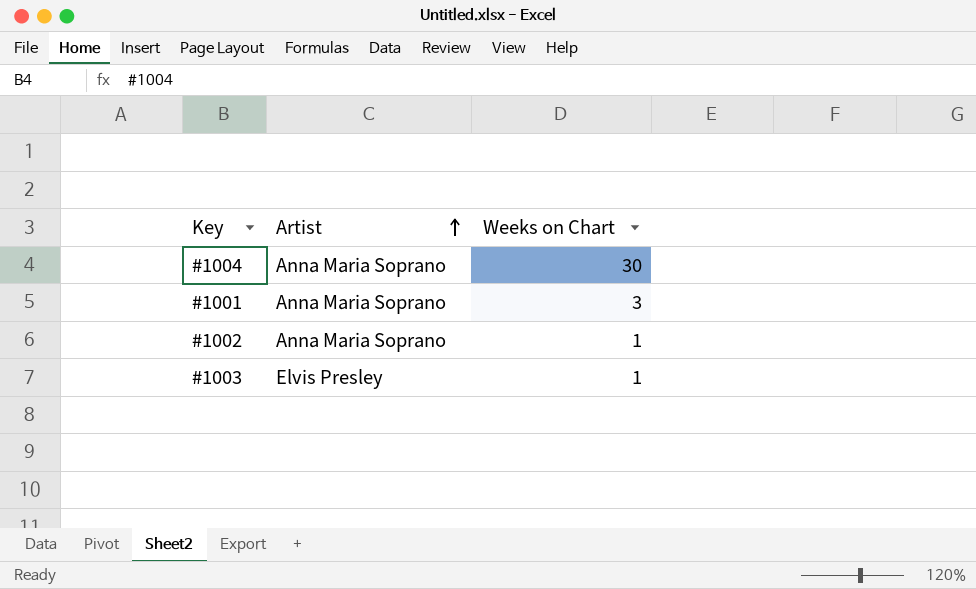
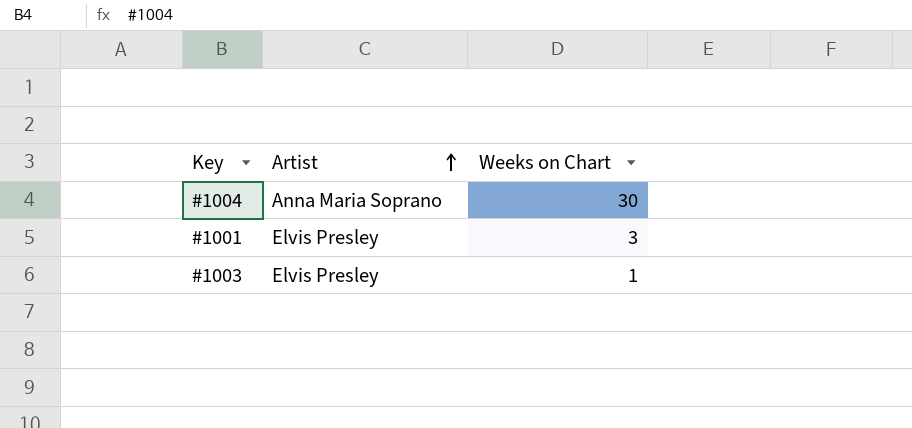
row #1002: Anna Maria Soprano | 1 -> none
#1001 | Artist: Anna Maria Soprano -> Elvis Presley

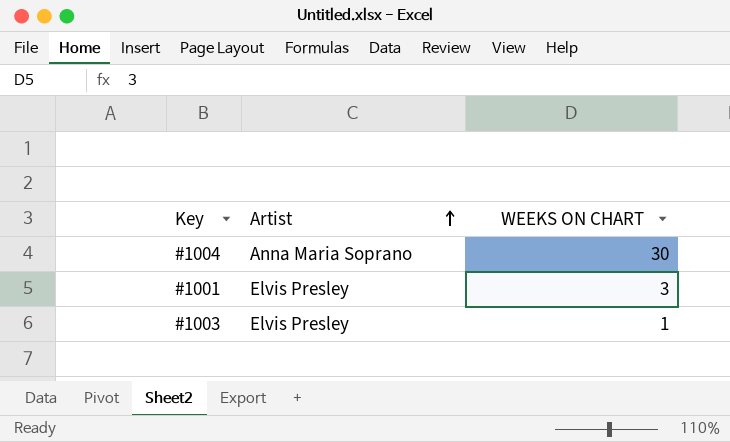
column name: Weeks on Chart -> WEEKS ON CHART

